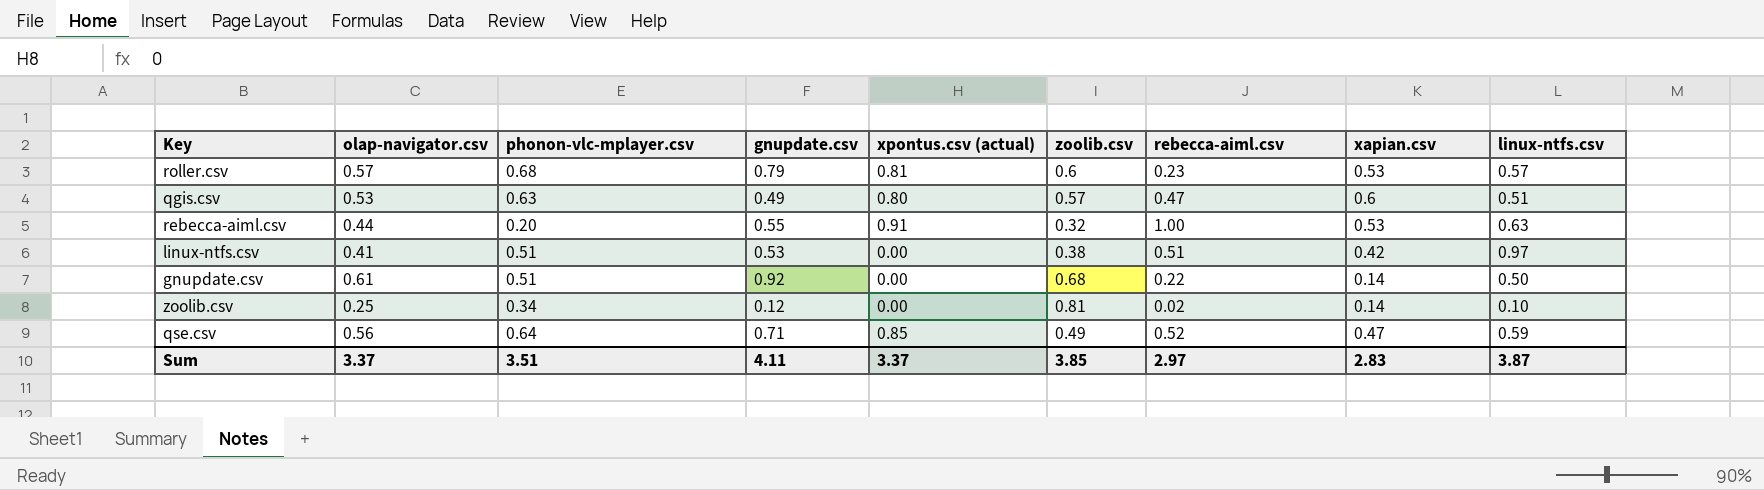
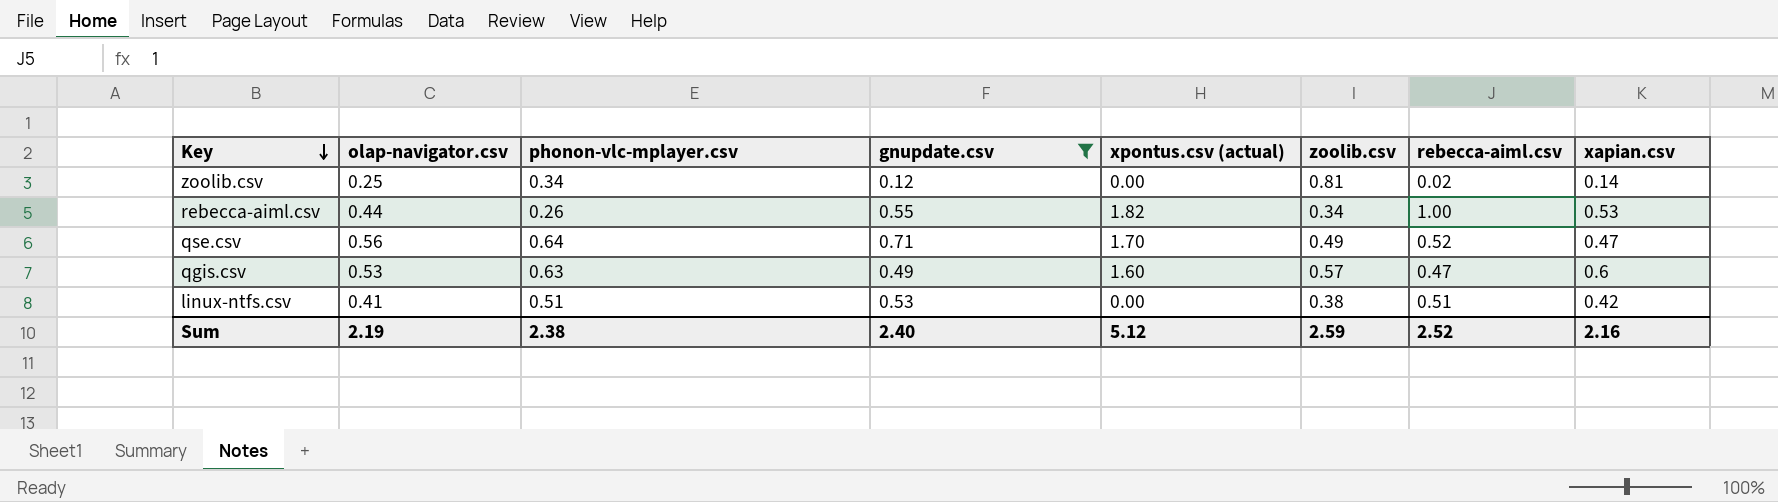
filter: none -> gnupdate.csv <= 0.71
row order: none -> Key descending
column linux-ntfs.csv | position: 9 -> none
rebecca-aiml.csv | phonon-vlc-mplayer.csv: 0.20 -> 0.26
rebecca-aiml.csv | xpontus.csv (actual): 0.91 -> 1.82
rebecca-aiml.csv | zoolib.csv: 0.32 -> 0.34
qse.csv | xpontus.csv (actual): 0.85 -> 1.70
qgis.csv | xpontus.csv (actual): 0.80 -> 1.60
Sum | olap-navigator.csv: 3.37 -> 2.19
Sum | phonon-vlc-mplayer.csv: 3.51 -> 2.38
Sum | gnupdate.csv: 4.11 -> 2.40
Sum | xpontus.csv (actual): 3.37 -> 5.12
Sum | zoolib.csv: 3.85 -> 2.59
Sum | rebecca-aiml.csv: 2.97 -> 2.52
Sum | xapian.csv: 2.83 -> 2.16

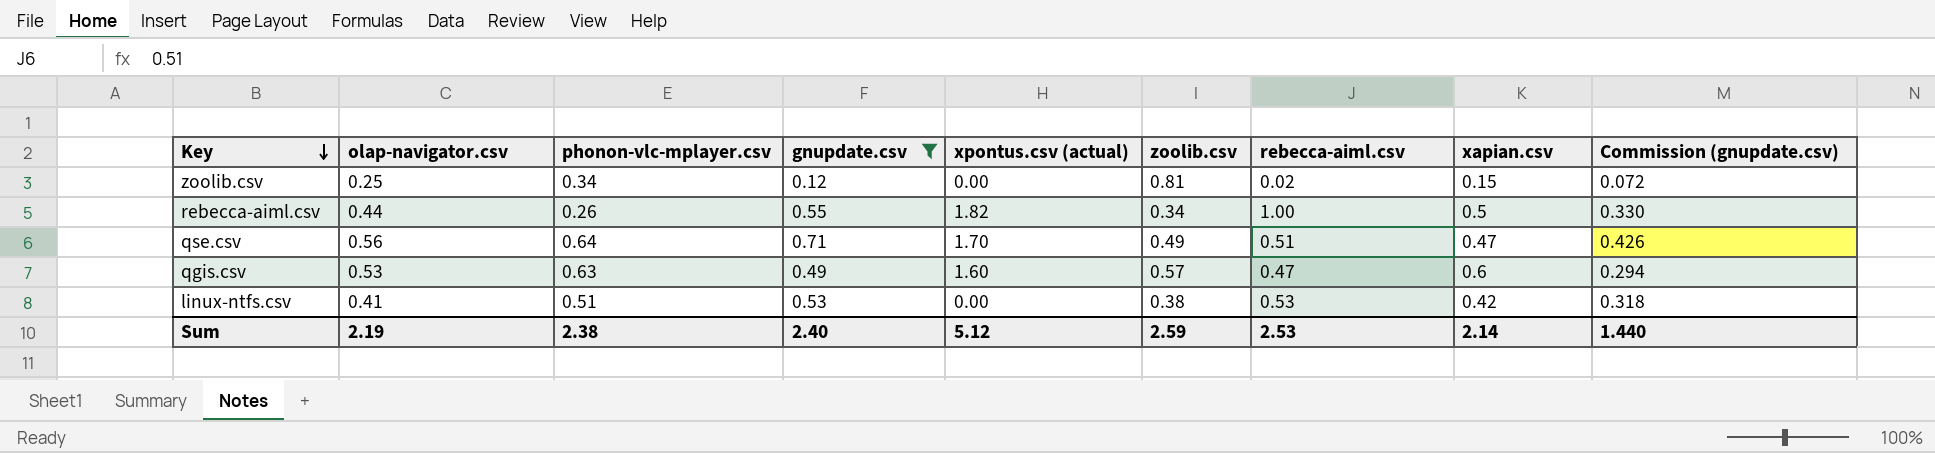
column Commission (gnupdate.csv) | formula: none -> [gnupdate.csv] * 0.6
zoolib.csv | xapian.csv: 0.14 -> 0.15
rebecca-aiml.csv | xapian.csv: 0.53 -> 0.5
qse.csv | rebecca-aiml.csv: 0.52 -> 0.51
linux-ntfs.csv | rebecca-aiml.csv: 0.51 -> 0.53
Sum | rebecca-aiml.csv: 2.52 -> 2.53
Sum | xapian.csv: 2.16 -> 2.14

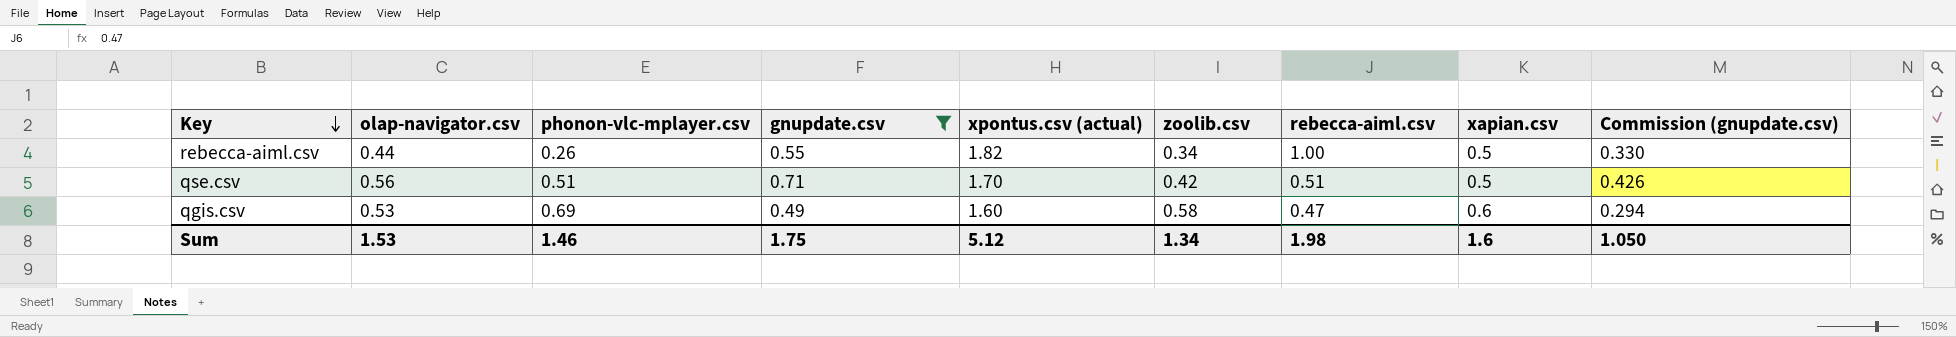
row zoolib.csv: 0.25 | 0.34 | 0.12 | 0.00 | 0.81 | 0.02 | 0.15 | 0.072 -> none
row linux-ntfs.csv: 0.41 | 0.51 | 0.53 | 0.00 | 0.38 | 0.53 | 0.42 | 0.318 -> none
qse.csv | phonon-vlc-mplayer.csv: 0.64 -> 0.51
qse.csv | zoolib.csv: 0.49 -> 0.42
qse.csv | xapian.csv: 0.47 -> 0.5
qgis.csv | phonon-vlc-mplayer.csv: 0.63 -> 0.69
qgis.csv | zoolib.csv: 0.57 -> 0.58
Sum | olap-navigator.csv: 2.19 -> 1.53
Sum | phonon-vlc-mplayer.csv: 2.38 -> 1.46
Sum | gnupdate.csv: 2.40 -> 1.75
Sum | zoolib.csv: 2.59 -> 1.34
Sum | rebecca-aiml.csv: 2.53 -> 1.98
Sum | xapian.csv: 2.14 -> 1.6
Sum | Commission (gnupdate.csv): 1.440 -> 1.050

